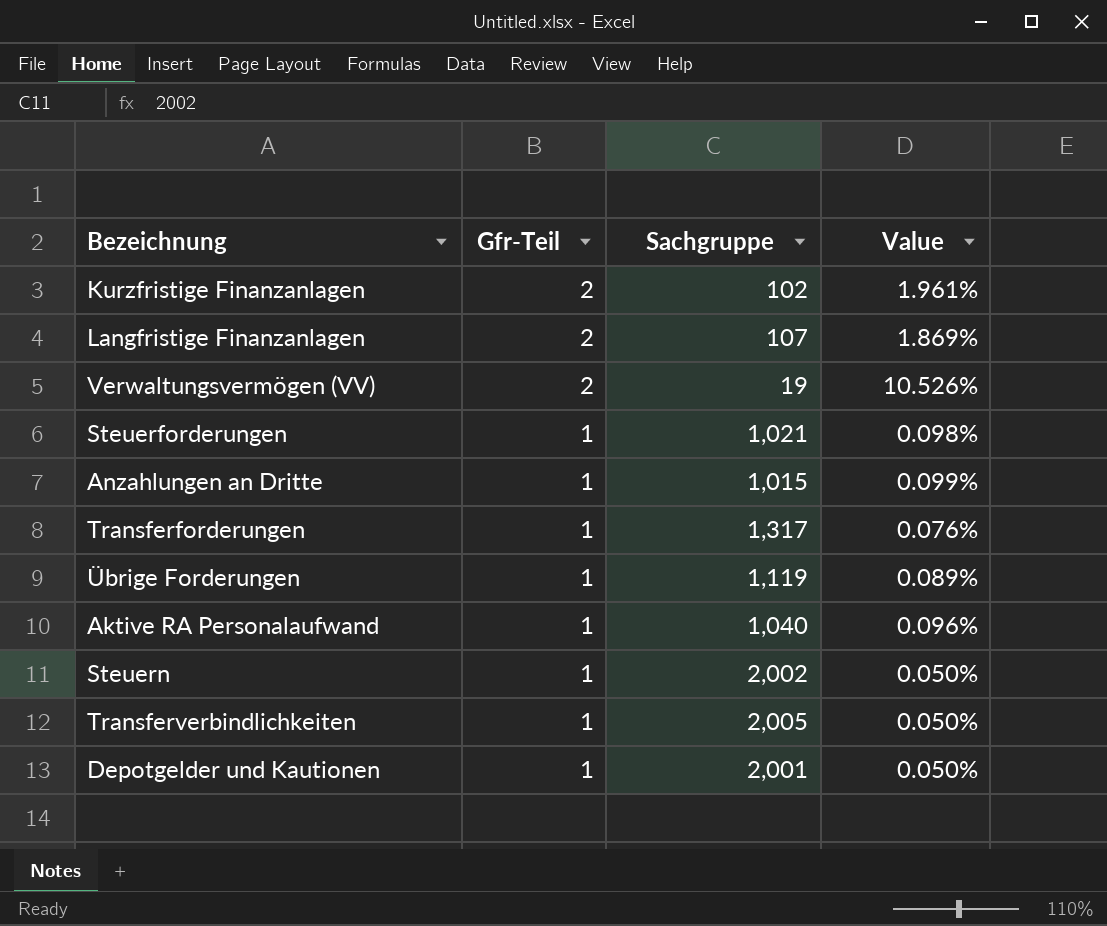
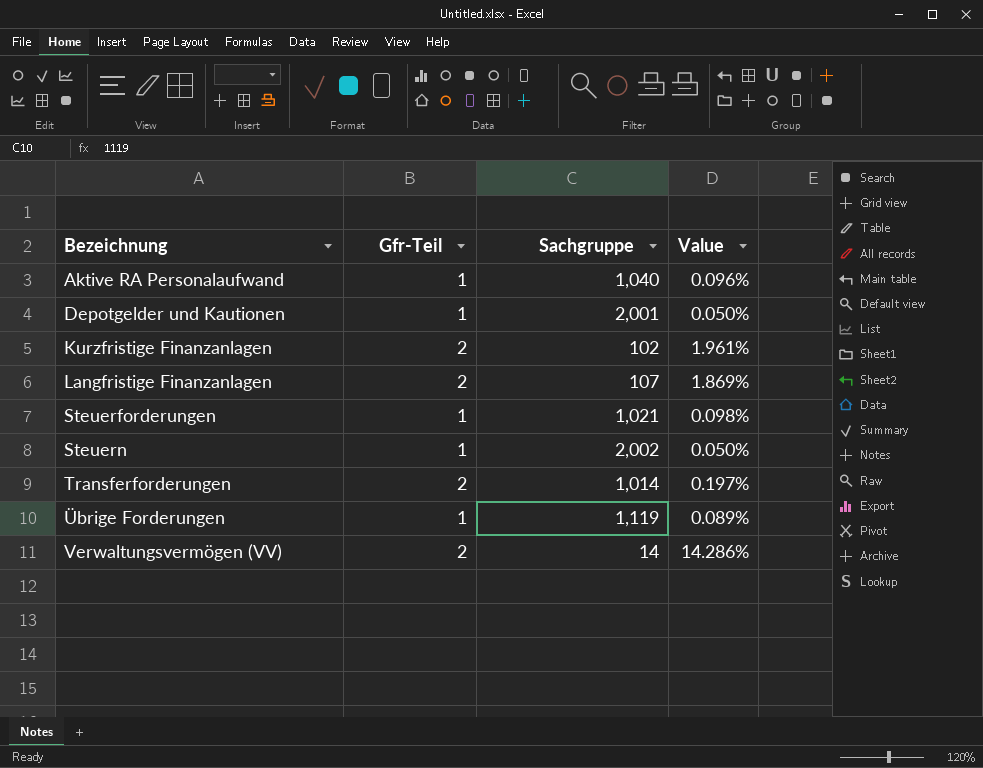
row order: Gfr-Teil descending -> Bezeichnung ascending
row Anzahlungen an Dritte: 1 | 1,015 | 0.099% -> none
row Transferverbindlichkeiten: 1 | 2,005 | 0.050% -> none
Transferforderungen | Gfr-Teil: 1 -> 2
Transferforderungen | Sachgruppe: 1,317 -> 1,014
Transferforderungen | Value: 0.076% -> 0.197%
Verwaltungsvermögen (VV) | Sachgruppe: 19 -> 14
Verwaltungsvermögen (VV) | Value: 10.526% -> 14.286%

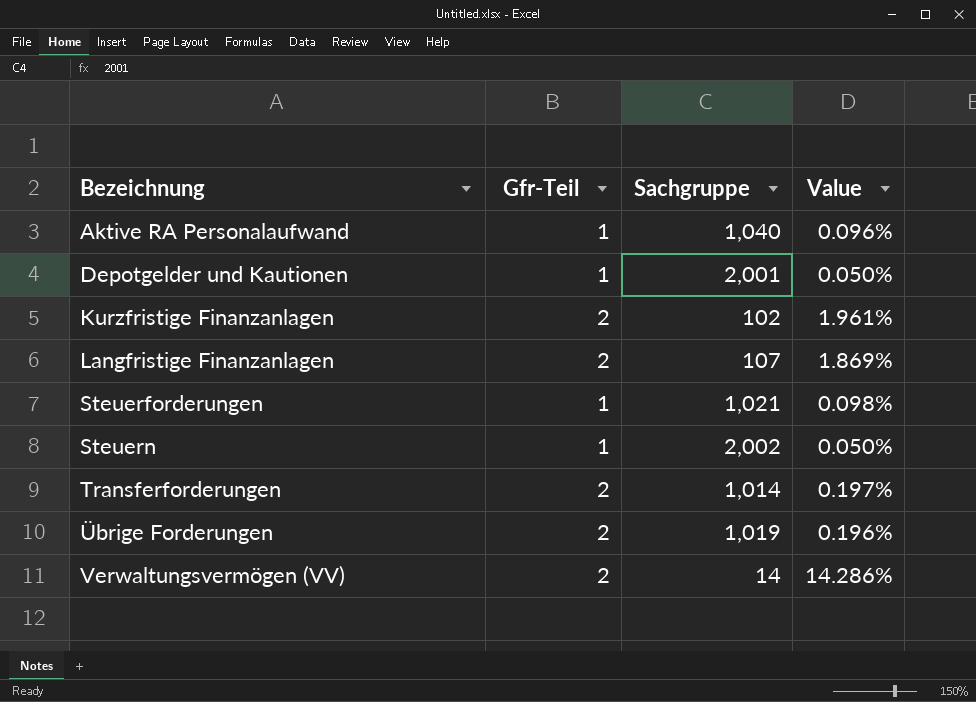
Übrige Forderungen | Gfr-Teil: 1 -> 2
Übrige Forderungen | Sachgruppe: 1,119 -> 1,019
Übrige Forderungen | Value: 0.089% -> 0.196%

